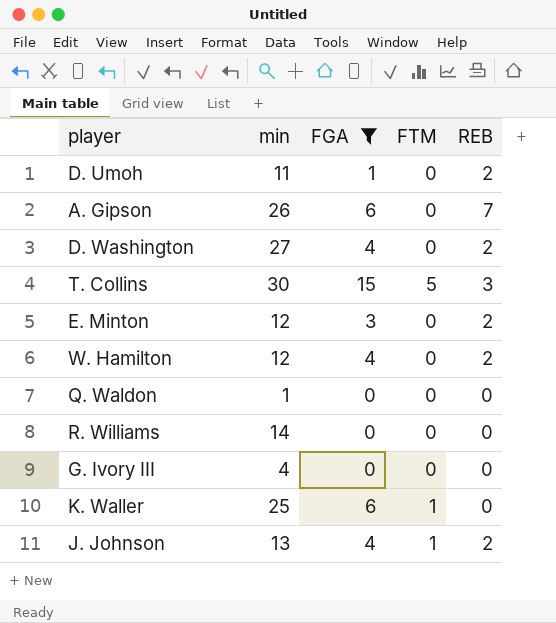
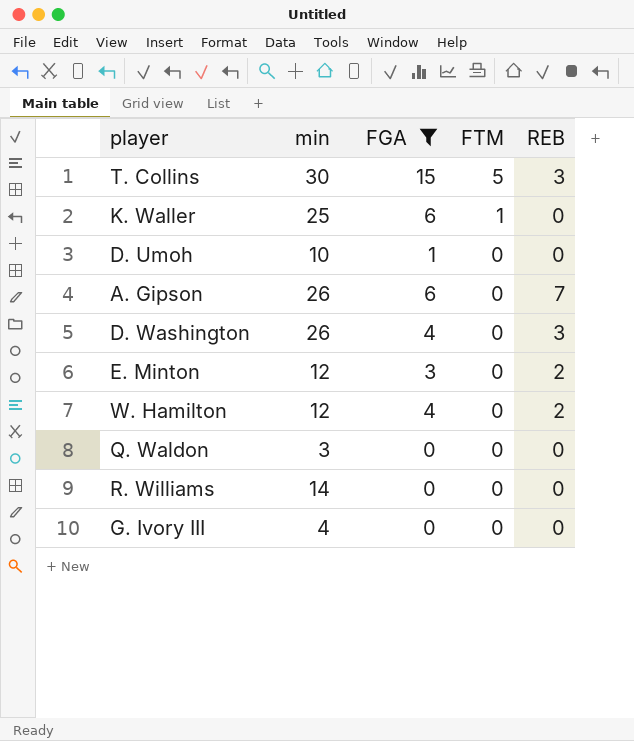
row order: none -> FTM descending
row J. Johnson: 13 | 4 | 1 | 2 -> none
D. Umoh | min: 11 -> 10
D. Umoh | REB: 2 -> 0
D. Washington | min: 27 -> 26
D. Washington | REB: 2 -> 3
Q. Waldon | min: 1 -> 3

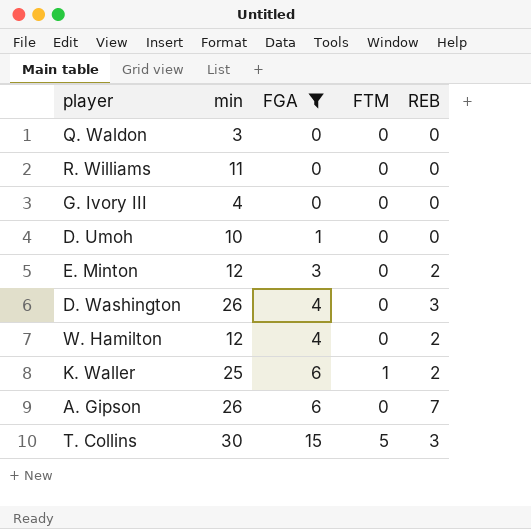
row order: FTM descending -> FGA ascending
R. Williams | min: 14 -> 11
K. Waller | REB: 0 -> 2

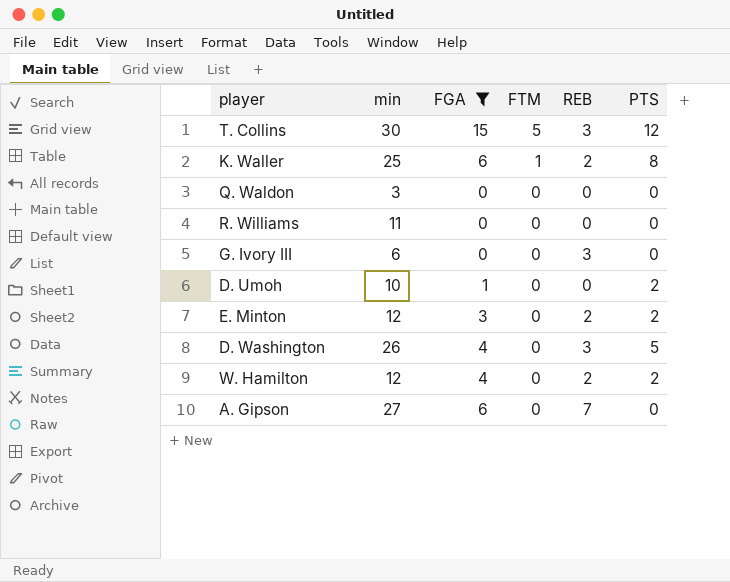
row order: FGA ascending -> FTM descending
column PTS | position: none -> 6
G. Ivory III | min: 4 -> 6
G. Ivory III | REB: 0 -> 3
A. Gipson | min: 26 -> 27

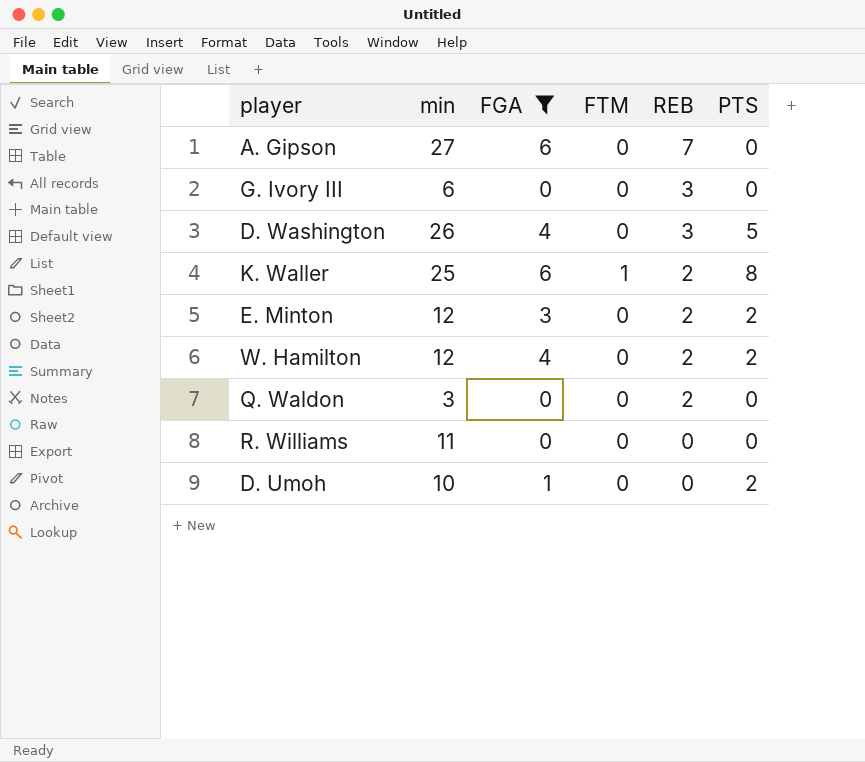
row order: FTM descending -> REB descending
row T. Collins: 30 | 15 | 5 | 3 | 12 -> none
Q. Waldon | REB: 0 -> 2

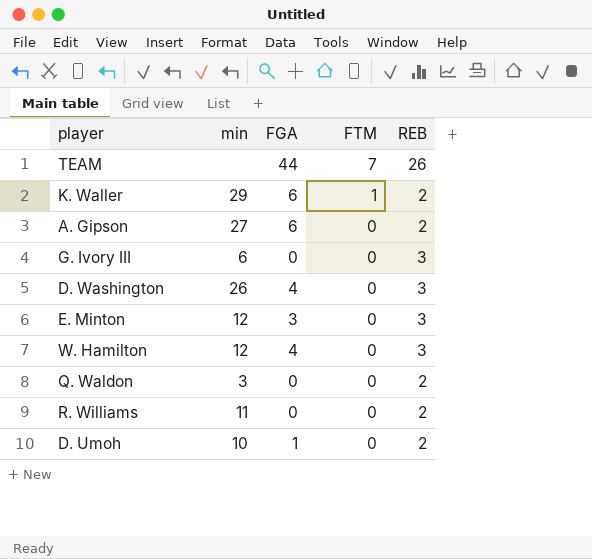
filter: FGA != 44 -> none
row order: REB descending -> FTM descending
column PTS | position: 6 -> none
K. Waller | min: 25 -> 29
A. Gipson | REB: 7 -> 2
E. Minton | REB: 2 -> 3
W. Hamilton | REB: 2 -> 3
R. Williams | REB: 0 -> 2
D. Umoh | REB: 0 -> 2

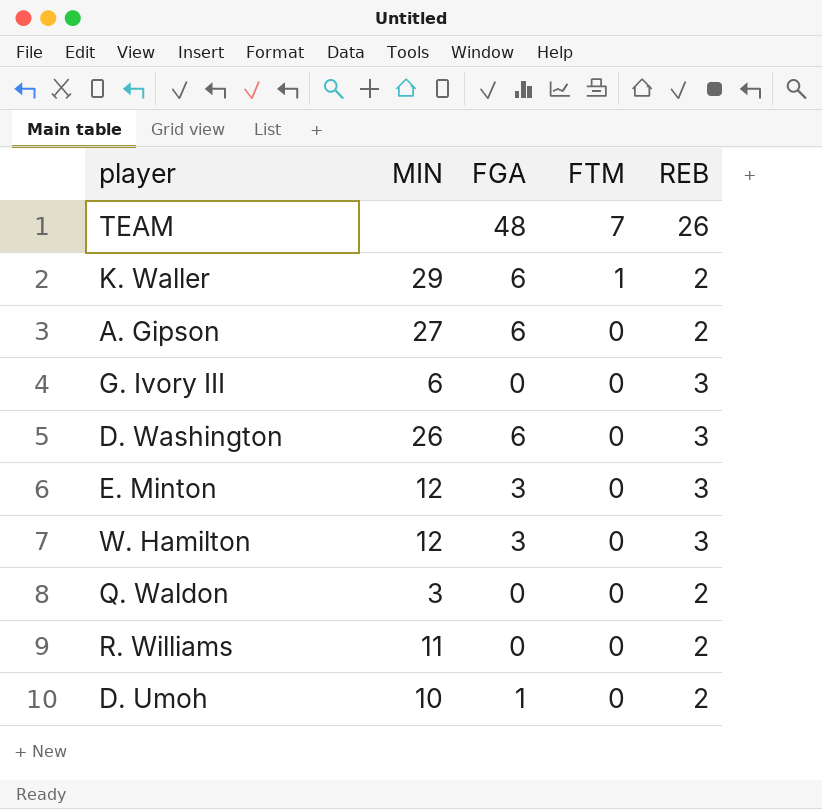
column name: min -> MIN
TEAM | FGA: 44 -> 48
D. Washington | FGA: 4 -> 6
W. Hamilton | FGA: 4 -> 3

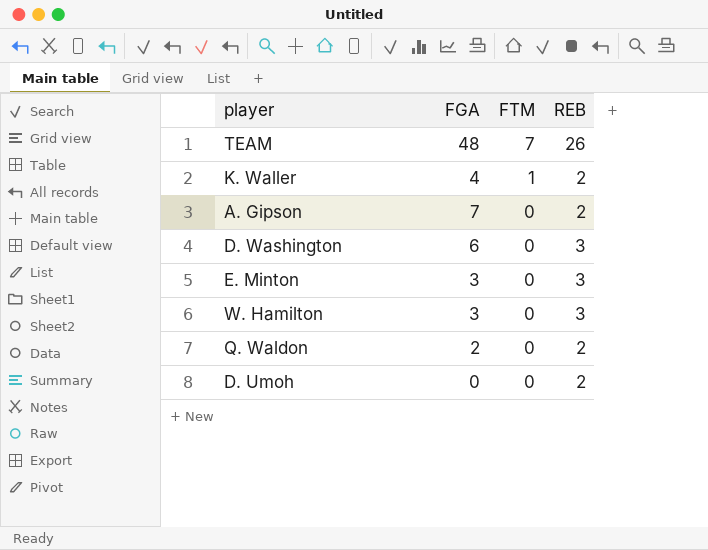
column MIN | position: 2 -> none
row G. Ivory III: 6 | 0 | 0 | 3 -> none
row R. Williams: 11 | 0 | 0 | 2 -> none
K. Waller | FGA: 6 -> 4
A. Gipson | FGA: 6 -> 7
Q. Waldon | FGA: 0 -> 2
D. Umoh | FGA: 1 -> 0

